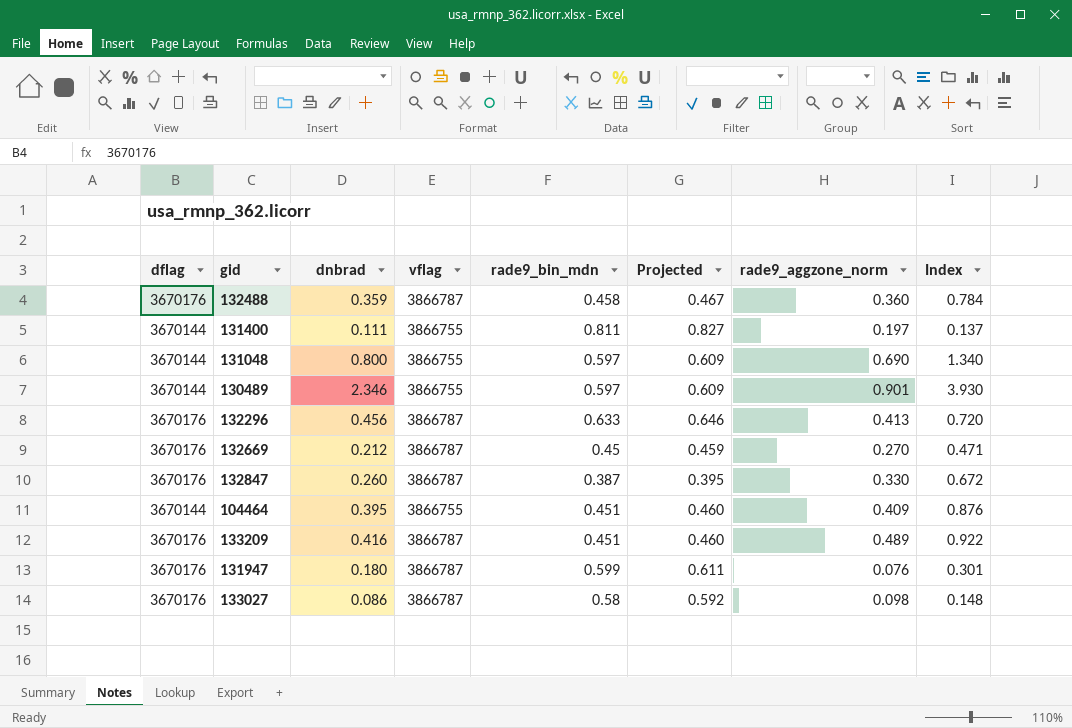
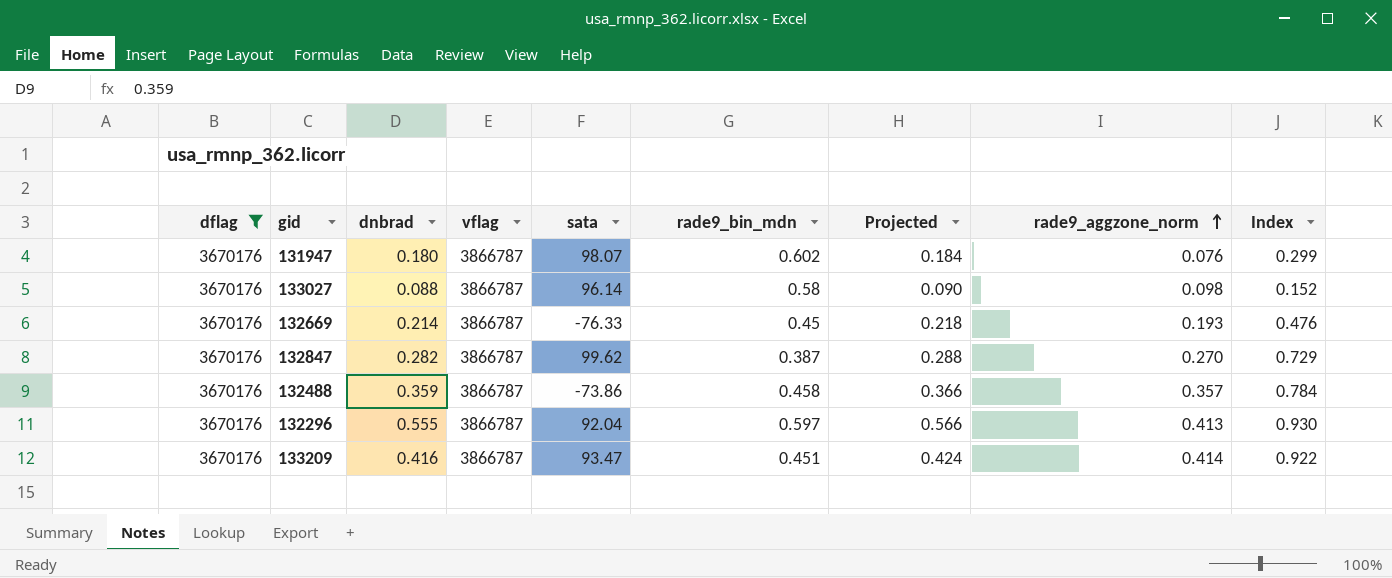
filter: none -> dflag = 3670176
row order: none -> rade9_aggzone_norm ascending
column sata | position: none -> 5
column Projected | formula: [rade9_bin_mdn] * 1.02 -> [dnbrad] * 1.02
131947 | rade9_bin_mdn: 0.599 -> 0.602
131947 | Index: 0.301 -> 0.299
133027 | dnbrad: 0.086 -> 0.088
133027 | Index: 0.148 -> 0.152
132669 | dnbrad: 0.212 -> 0.214
132669 | rade9_aggzone_norm: 0.270 -> 0.193
132669 | Index: 0.471 -> 0.476
132847 | dnbrad: 0.260 -> 0.282
132847 | rade9_aggzone_norm: 0.330 -> 0.270
132847 | Index: 0.672 -> 0.729
132488 | rade9_aggzone_norm: 0.360 -> 0.357
132296 | dnbrad: 0.456 -> 0.555
132296 | rade9_bin_mdn: 0.633 -> 0.597
132296 | Index: 0.720 -> 0.930
133209 | rade9_aggzone_norm: 0.489 -> 0.414

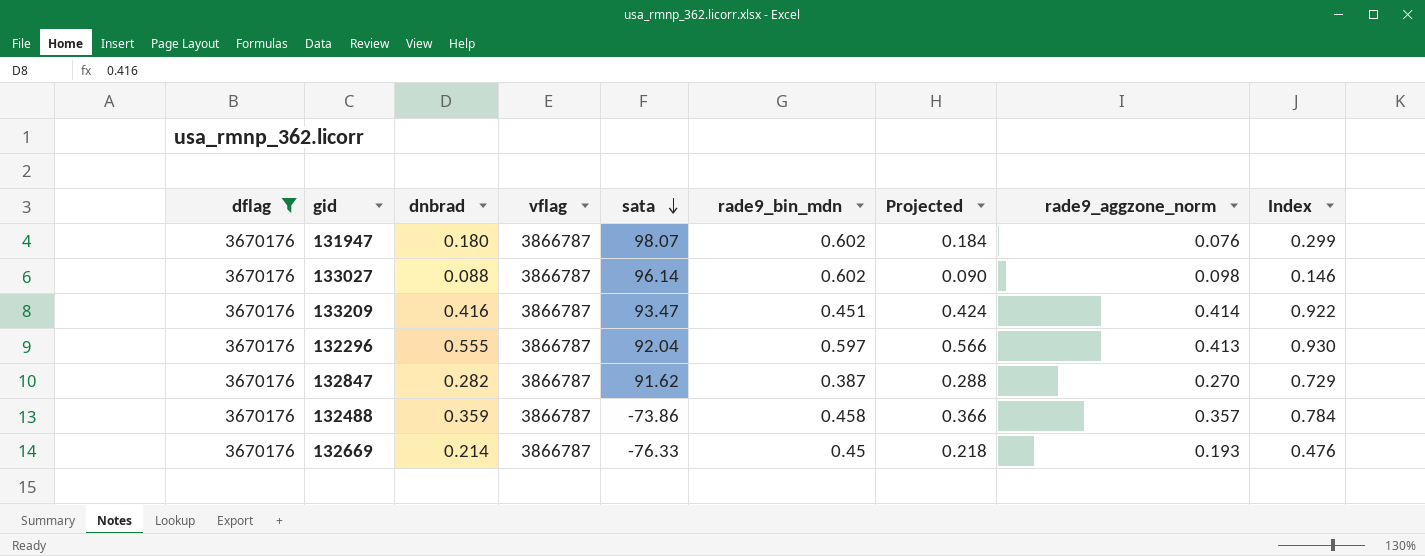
row order: rade9_aggzone_norm ascending -> sata descending
133027 | rade9_bin_mdn: 0.58 -> 0.602
133027 | Index: 0.152 -> 0.146
132847 | sata: 99.62 -> 91.62

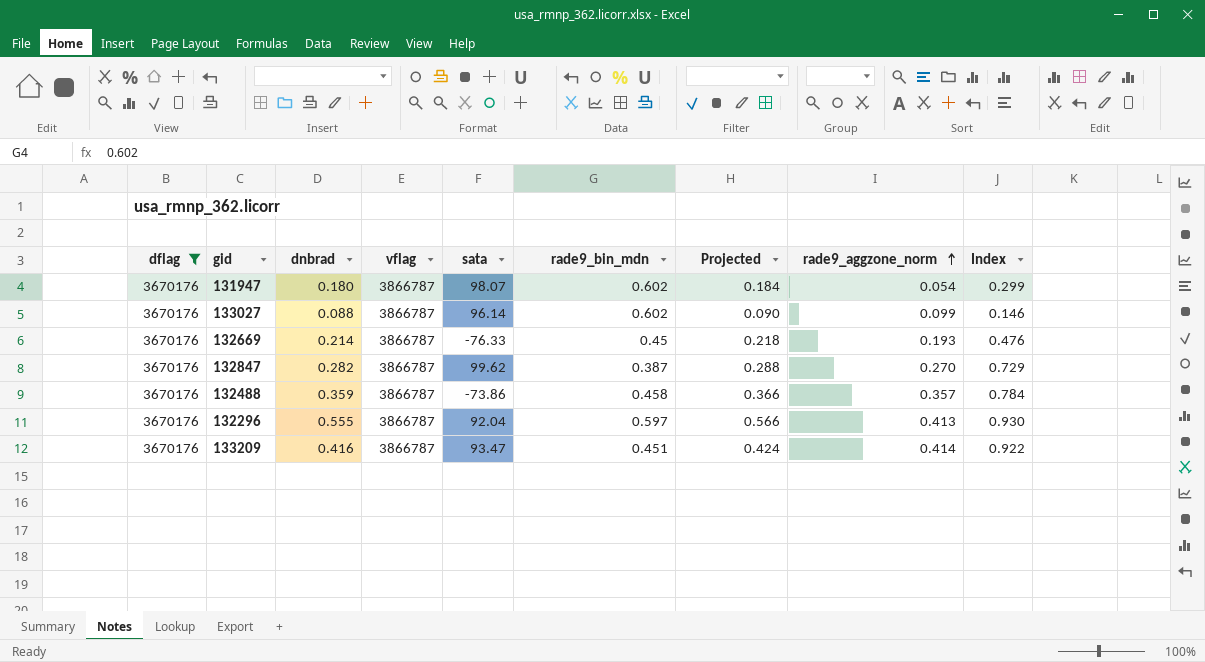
row order: sata descending -> rade9_aggzone_norm ascending
131947 | rade9_aggzone_norm: 0.076 -> 0.054
133027 | rade9_aggzone_norm: 0.098 -> 0.099
132847 | sata: 91.62 -> 99.62

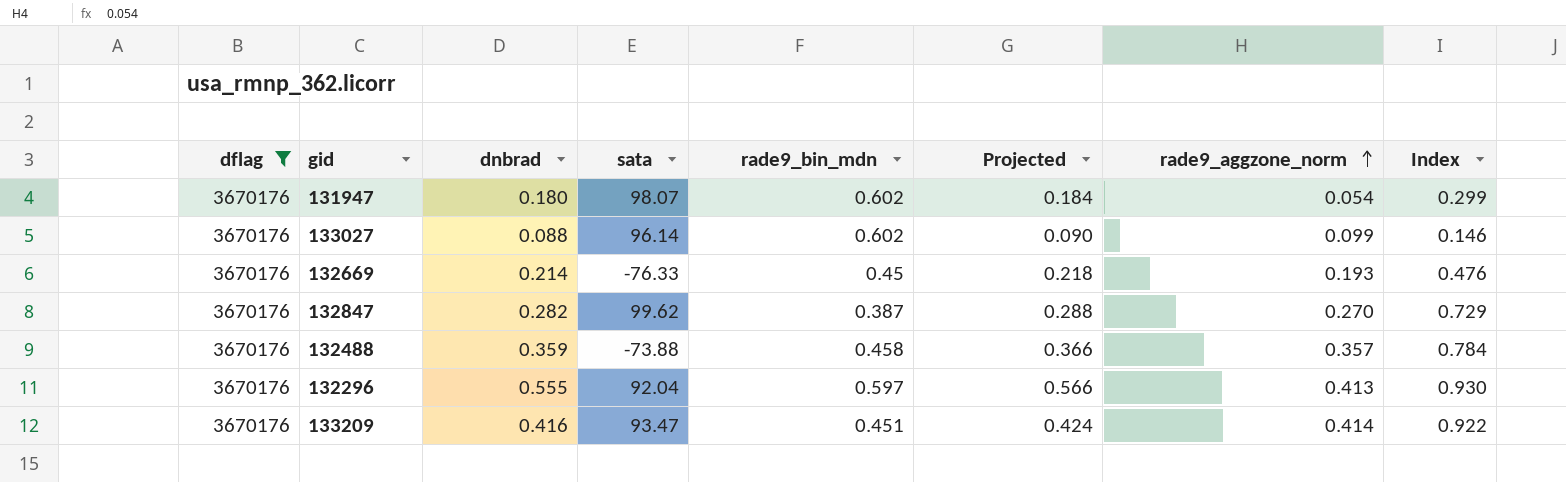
column vflag | position: 4 -> none
132488 | sata: -73.86 -> -73.88

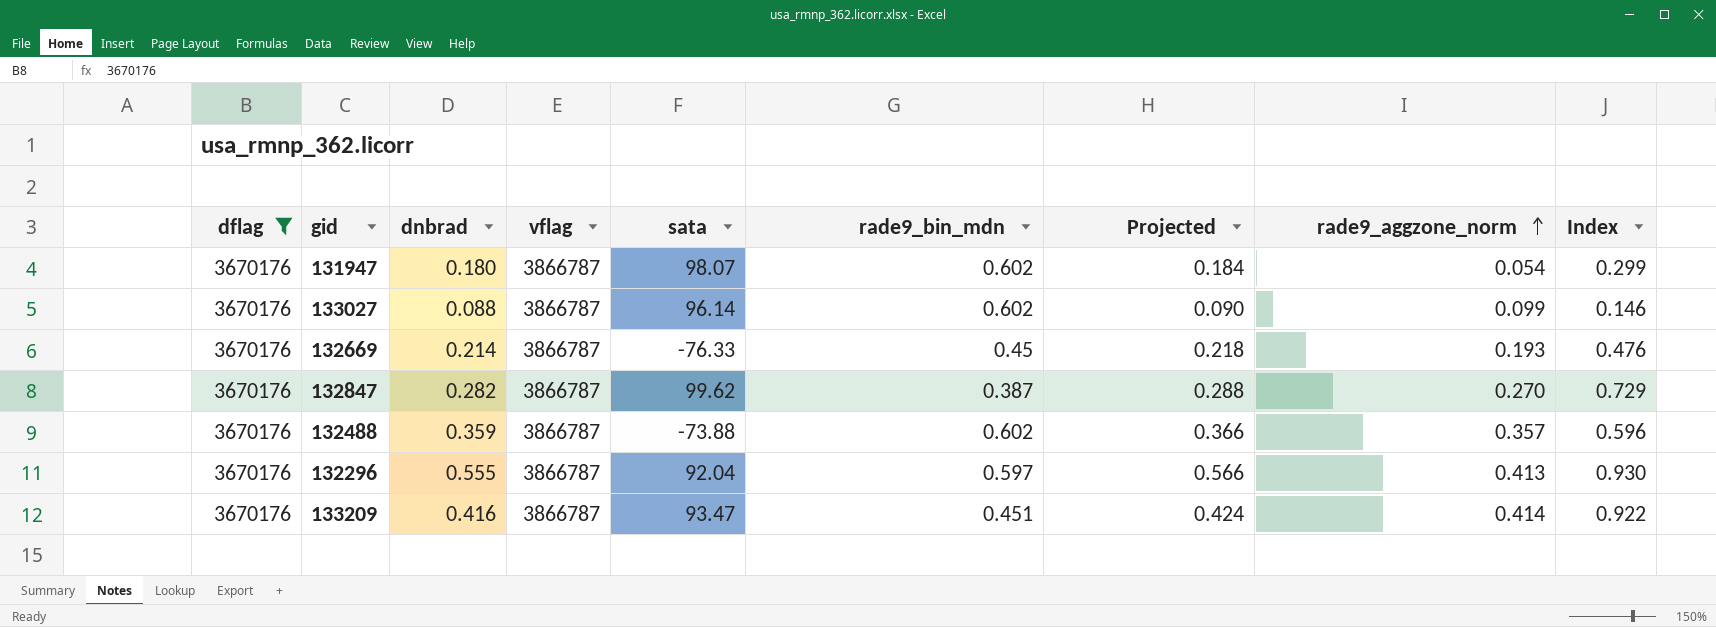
column vflag | position: none -> 4
132488 | rade9_bin_mdn: 0.458 -> 0.602
132488 | Index: 0.784 -> 0.596

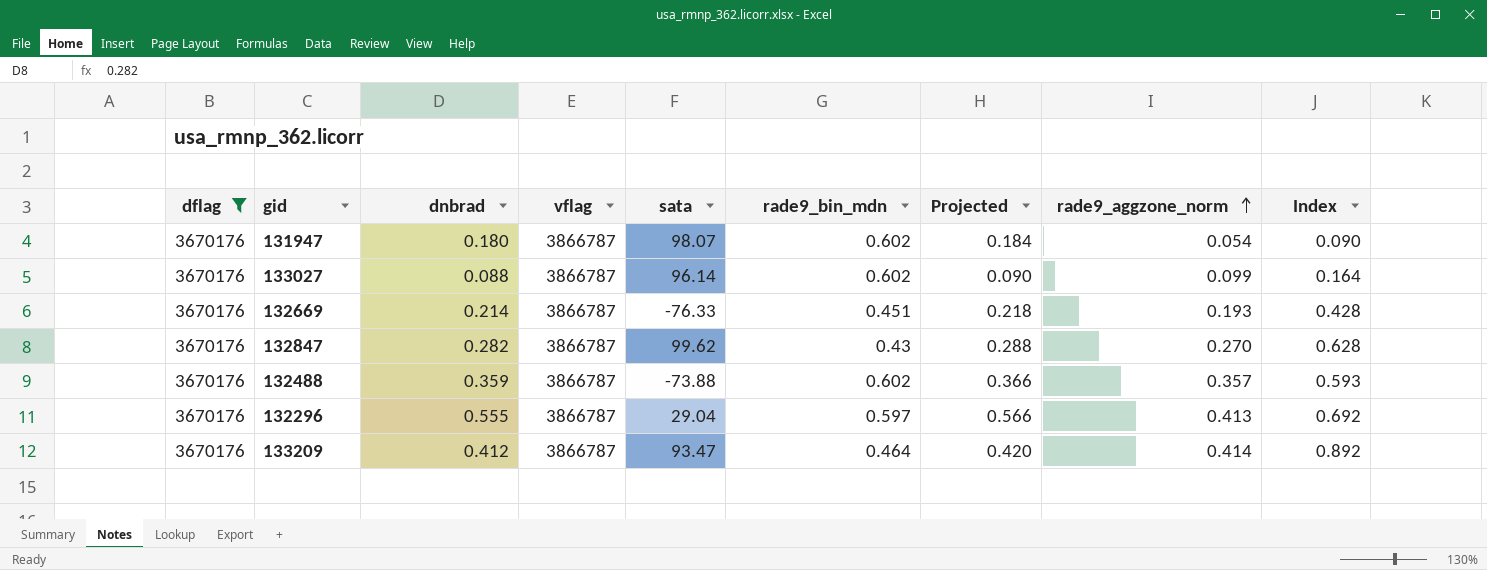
column Index | formula: [dnbrad] / [rade9_bin_mdn] -> [rade9_aggzone_norm] / [rade9_bin_mdn]
132669 | rade9_bin_mdn: 0.45 -> 0.451
132847 | rade9_bin_mdn: 0.387 -> 0.43
132296 | sata: 92.04 -> 29.04
133209 | dnbrad: 0.416 -> 0.412
133209 | rade9_bin_mdn: 0.451 -> 0.464
133209 | Projected: 0.424 -> 0.420

